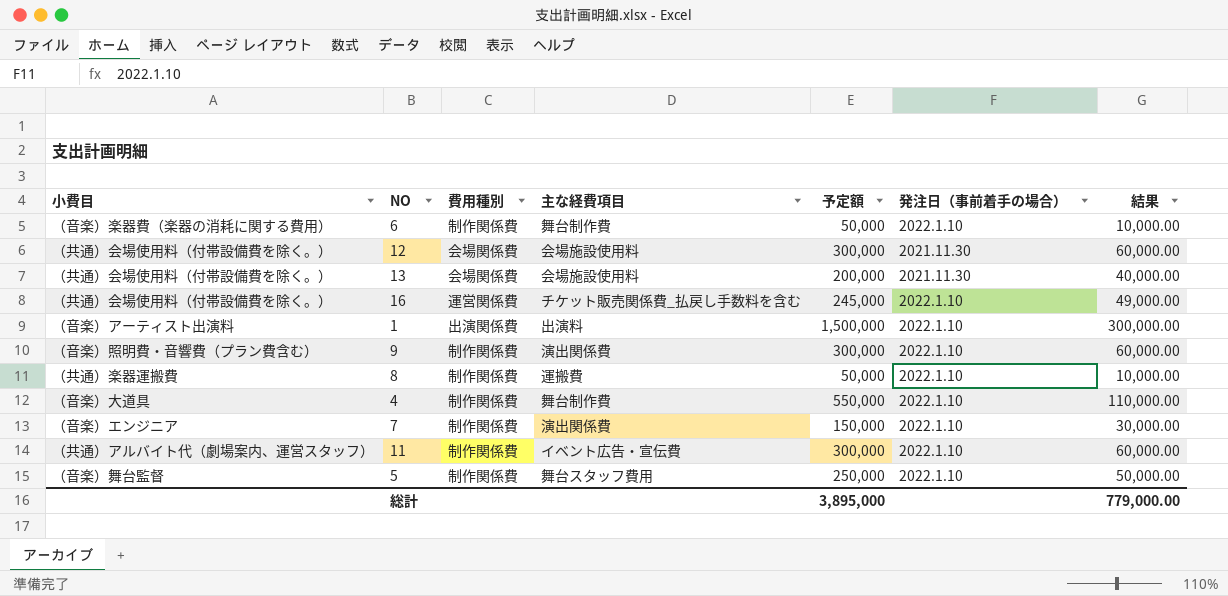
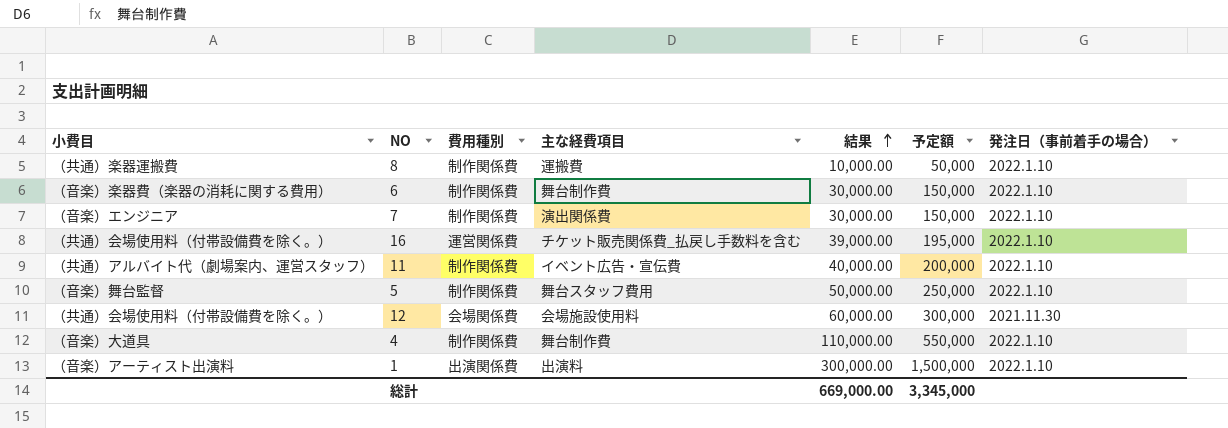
row order: none -> 結果 ascending
column 結果 | position: 7 -> 5
row 13: （共通）会場使用料（付帯設備費を除く。） | 会場関係費 | 会場施設使用料 | 200,000 | 2021.11.30 | 40,000.00 -> none
row 9: （音楽）照明費・音響費（プラン費含む） | 制作関係費 | 演出関係費 | 300,000 | 2022.1.10 | 60,000.00 -> none
6 | 結果: 10,000.00 -> 30,000.00
6 | 予定額: 50,000 -> 150,000
16 | 結果: 49,000.00 -> 39,000.00
16 | 予定額: 245,000 -> 195,000
11 | 結果: 60,000.00 -> 40,000.00
11 | 予定額: 300,000 -> 200,000
総計 | 結果: 779,000.00 -> 669,000.00
総計 | 予定額: 3,895,000 -> 3,345,000

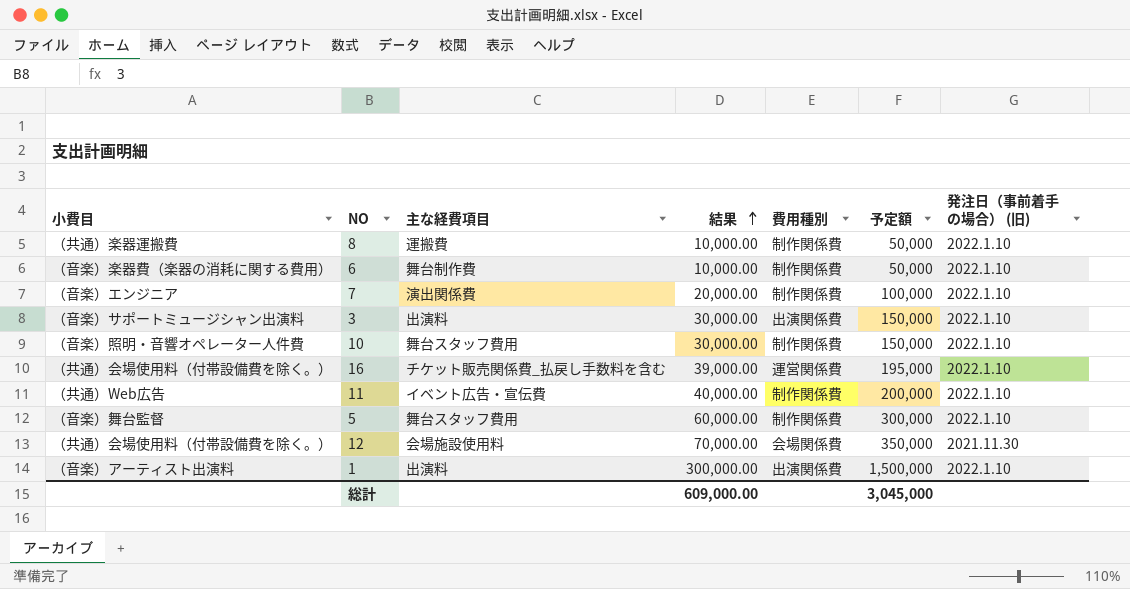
column 費用種別 | position: 3 -> 5
column name: 発注日（事前着手の場合） -> 発注日（事前着手の場合） (旧)
row 4: （音楽）大道具 | 制作関係費 | 舞台制作費 | 110,000.00 | 550,000 | 2022.1.10 -> none
6 | 結果: 30,000.00 -> 10,000.00
6 | 予定額: 150,000 -> 50,000
7 | 結果: 30,000.00 -> 20,000.00
7 | 予定額: 150,000 -> 100,000
row 3: none -> （音楽）サポートミュージシャン出演料 | 出演料 | 30,000.00 | 出演関係費 | 150,000 | 2022.1.10
row 10: none -> （音楽）照明・音響オペレーター人件費 | 舞台スタッフ費用 | 30,000.00 | 制作関係費 | 150,000 | 2022.1.10
11 | 小費目: （共通）アルバイト代（劇場案内、運営スタッフ） -> （共通）Web広告
5 | 結果: 50,000.00 -> 60,000.00
5 | 予定額: 250,000 -> 300,000
12 | 結果: 60,000.00 -> 70,000.00
12 | 予定額: 300,000 -> 350,000
総計 | 結果: 669,000.00 -> 609,000.00
総計 | 予定額: 3,345,000 -> 3,045,000

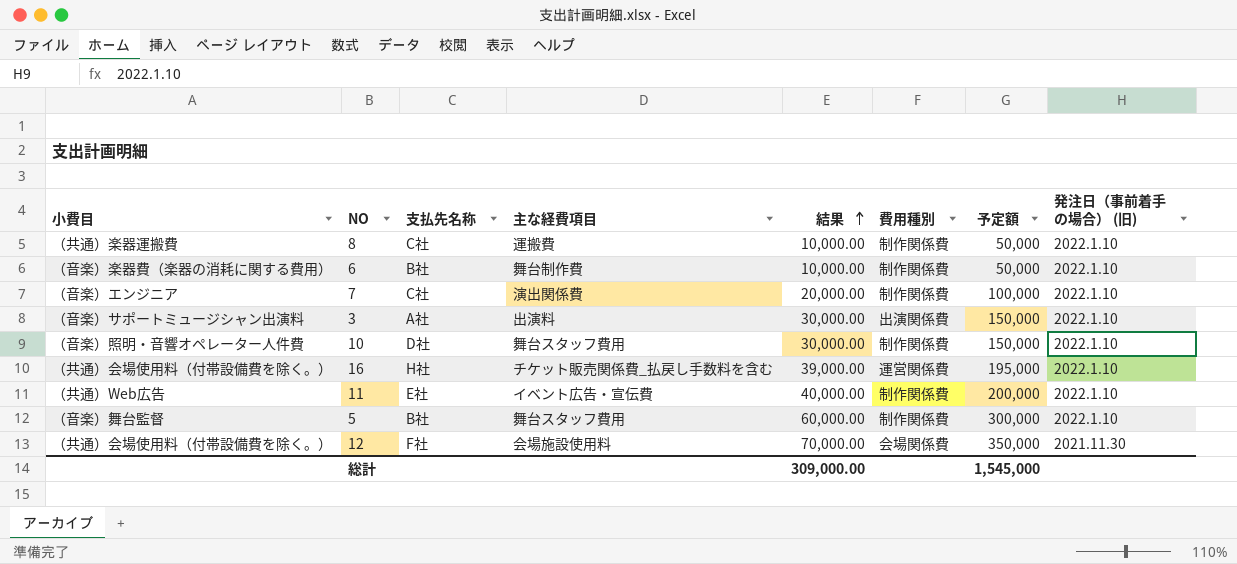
column 支払先名称 | position: none -> 3
row 1: （音楽）アーティスト出演料 | 出演料 | 300,000.00 | 出演関係費 | 1,500,000 | 2022.1.10 -> none
総計 | 結果: 609,000.00 -> 309,000.00
総計 | 予定額: 3,045,000 -> 1,545,000

